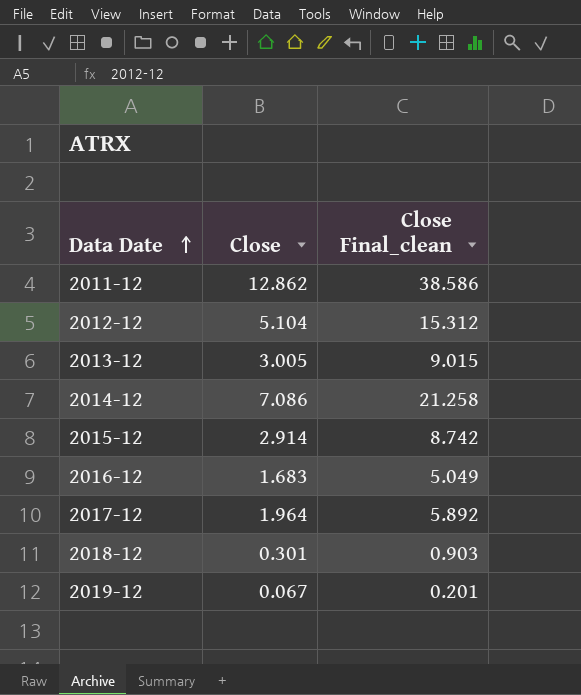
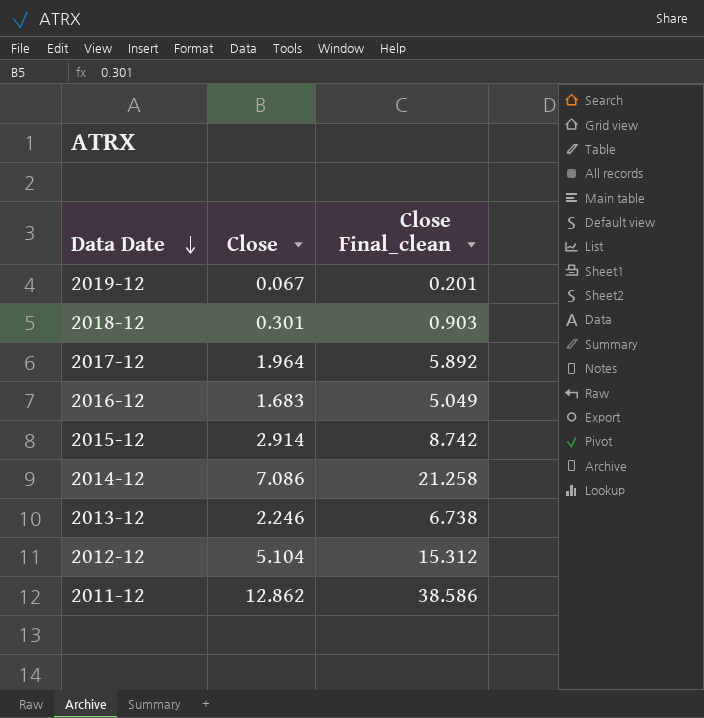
row order: Data Date ascending -> Data Date descending
2013-12 | Close: 3.005 -> 2.246
2013-12 | Close Final_clean: 9.015 -> 6.738

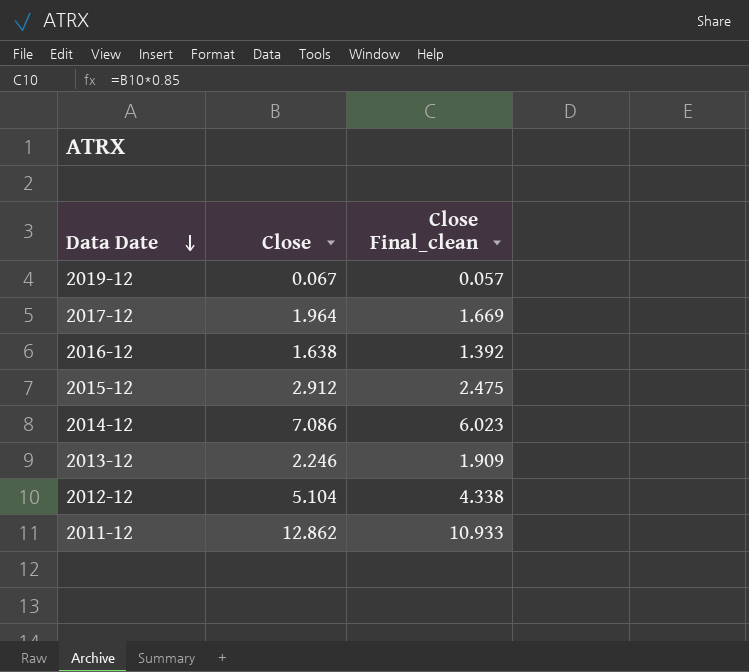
column Close Final_clean | formula: [Close] * 3 -> [Close] * 0.85
row 2018-12: 0.301 | 0.903 -> none
2016-12 | Close: 1.683 -> 1.638
2015-12 | Close: 2.914 -> 2.912

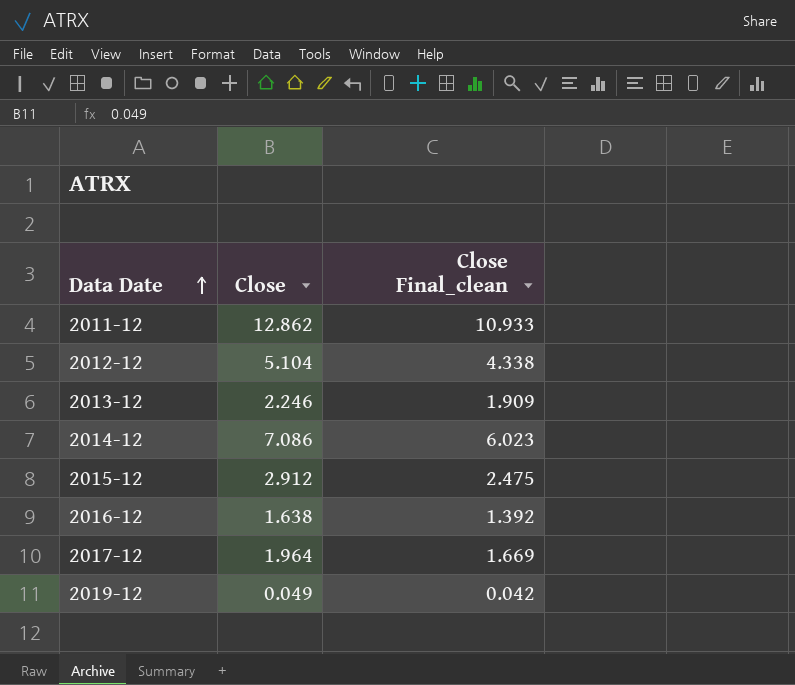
row order: Data Date descending -> Data Date ascending
2019-12 | Close: 0.067 -> 0.049
2019-12 | Close Final_clean: 0.057 -> 0.042

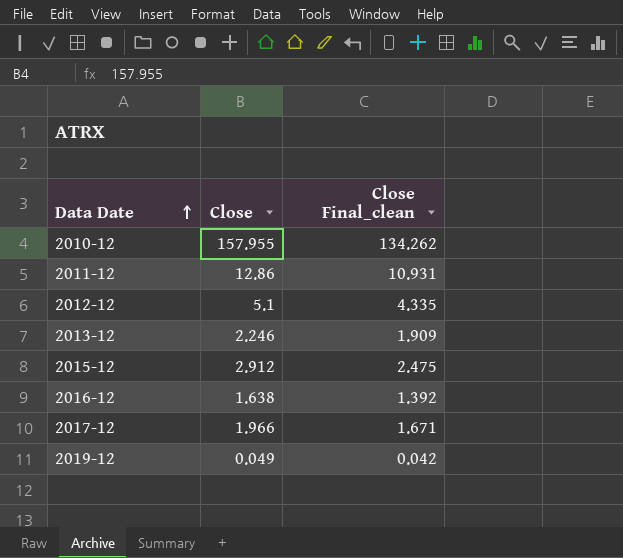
row 2014-12: 7.086 | 6.023 -> none
row 2010-12: none -> 157.955 | 134.262
2011-12 | Close: 12.862 -> 12.86
2011-12 | Close Final_clean: 10.933 -> 10.931
2012-12 | Close: 5.104 -> 5.1
2012-12 | Close Final_clean: 4.338 -> 4.335
2017-12 | Close: 1.964 -> 1.966
2017-12 | Close Final_clean: 1.669 -> 1.671

